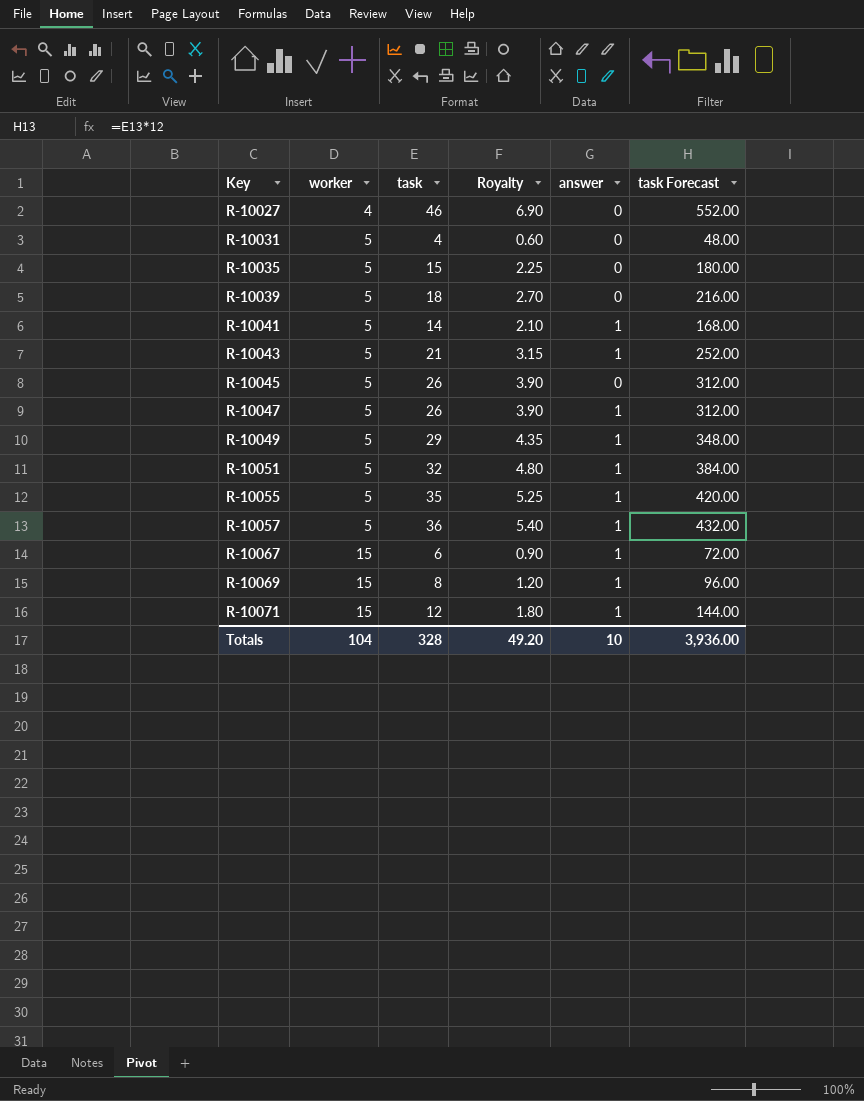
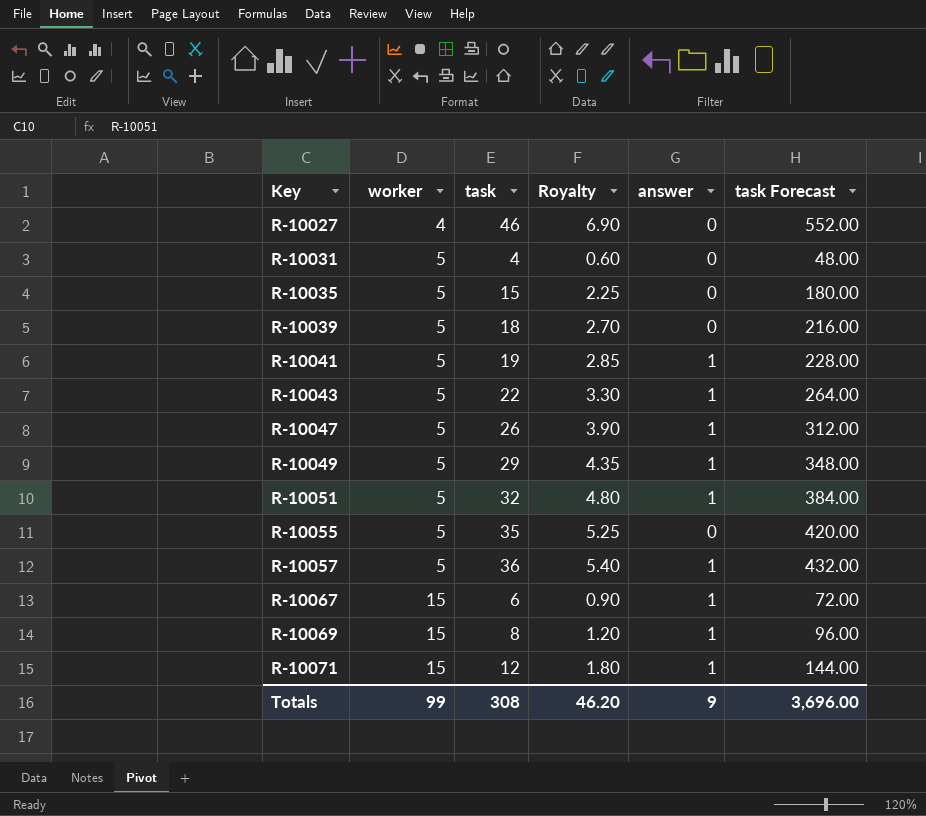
row R-10045: 5 | 26 | 3.90 | 0 | 312.00 -> none
R-10041 | task: 14 -> 19
R-10041 | Royalty: 2.10 -> 2.85
R-10041 | task Forecast: 168.00 -> 228.00
R-10043 | task: 21 -> 22
R-10043 | Royalty: 3.15 -> 3.30
R-10043 | task Forecast: 252.00 -> 264.00
R-10055 | answer: 1 -> 0
Totals | worker: 104 -> 99
Totals | task: 328 -> 308
Totals | Royalty: 49.20 -> 46.20
Totals | answer: 10 -> 9
Totals | task Forecast: 3,936.00 -> 3,696.00

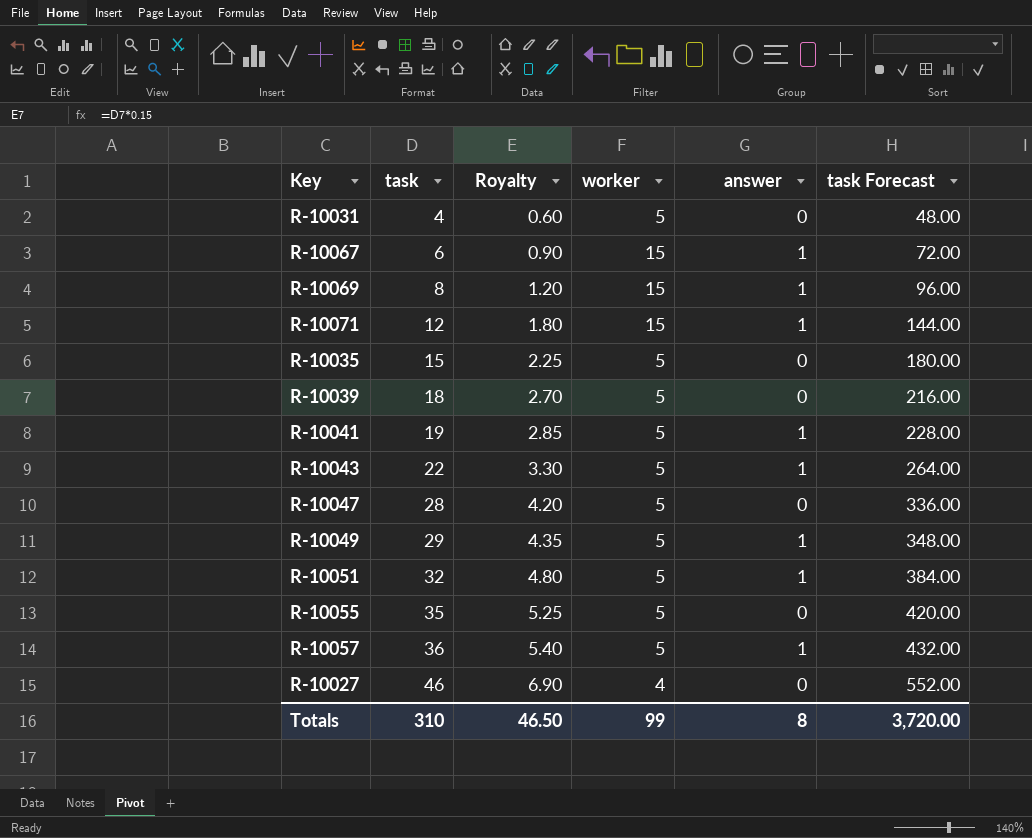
row order: Key ascending -> task ascending
column worker | position: 2 -> 4
R-10047 | task: 26 -> 28
R-10047 | Royalty: 3.90 -> 4.20
R-10047 | answer: 1 -> 0
R-10047 | task Forecast: 312.00 -> 336.00
Totals | task: 308 -> 310
Totals | Royalty: 46.20 -> 46.50
Totals | answer: 9 -> 8
Totals | task Forecast: 3,696.00 -> 3,720.00

